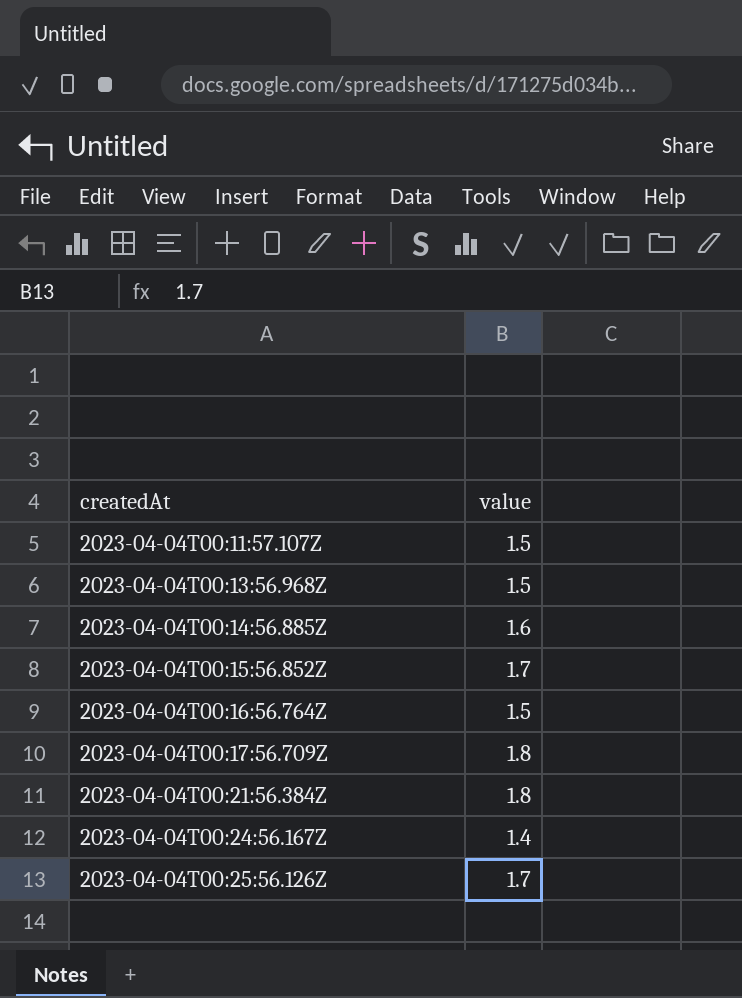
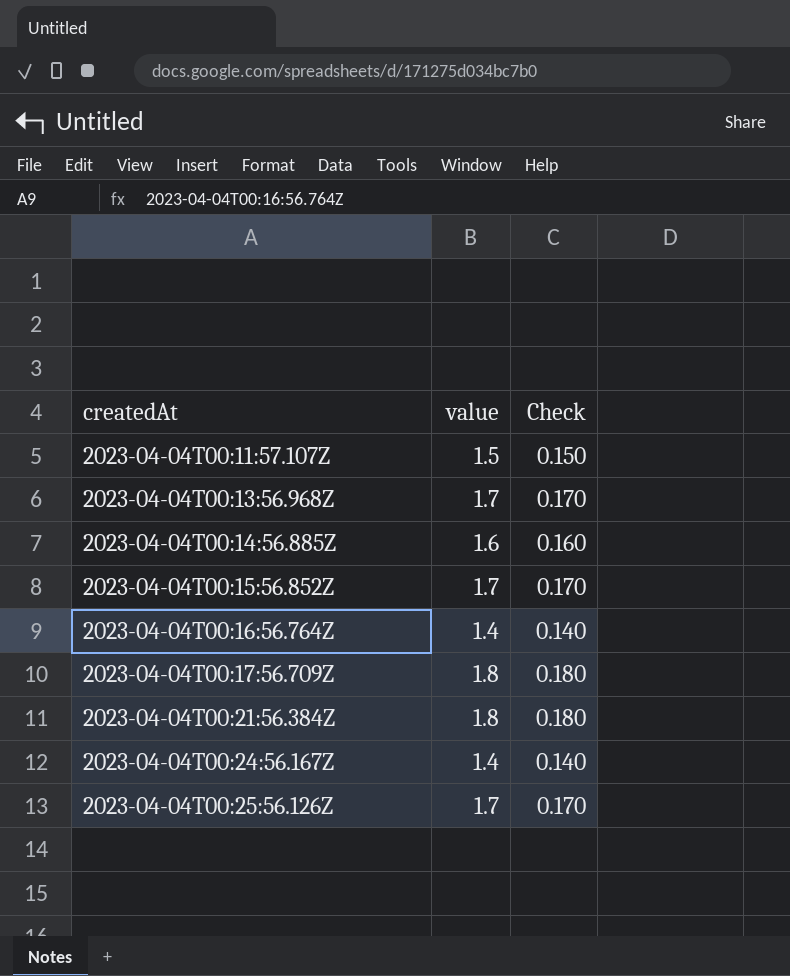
column Check | formula: none -> [value] * 0.1
2023-04-04T00:13:56.968Z | value: 1.5 -> 1.7
2023-04-04T00:16:56.764Z | value: 1.5 -> 1.4

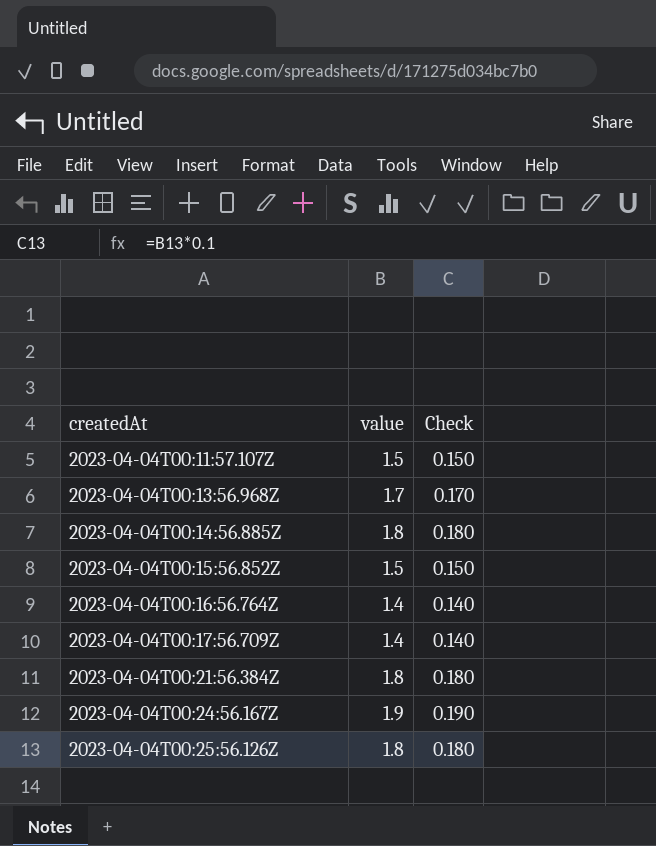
2023-04-04T00:14:56.885Z | value: 1.6 -> 1.8
2023-04-04T00:14:56.885Z | Check: 0.160 -> 0.180
2023-04-04T00:15:56.852Z | value: 1.7 -> 1.5
2023-04-04T00:15:56.852Z | Check: 0.170 -> 0.150
2023-04-04T00:17:56.709Z | value: 1.8 -> 1.4
2023-04-04T00:17:56.709Z | Check: 0.180 -> 0.140
2023-04-04T00:24:56.167Z | value: 1.4 -> 1.9
2023-04-04T00:24:56.167Z | Check: 0.140 -> 0.190
2023-04-04T00:25:56.126Z | value: 1.7 -> 1.8
2023-04-04T00:25:56.126Z | Check: 0.170 -> 0.180

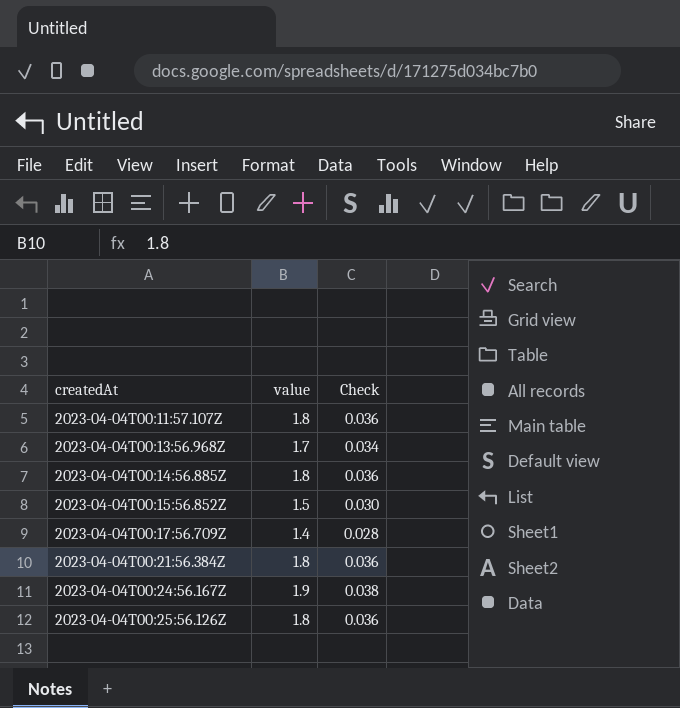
column Check | formula: [value] * 0.1 -> [value] * 0.02
row 2023-04-04T00:16:56.764Z: 1.4 | 0.140 -> none
2023-04-04T00:11:57.107Z | value: 1.5 -> 1.8

